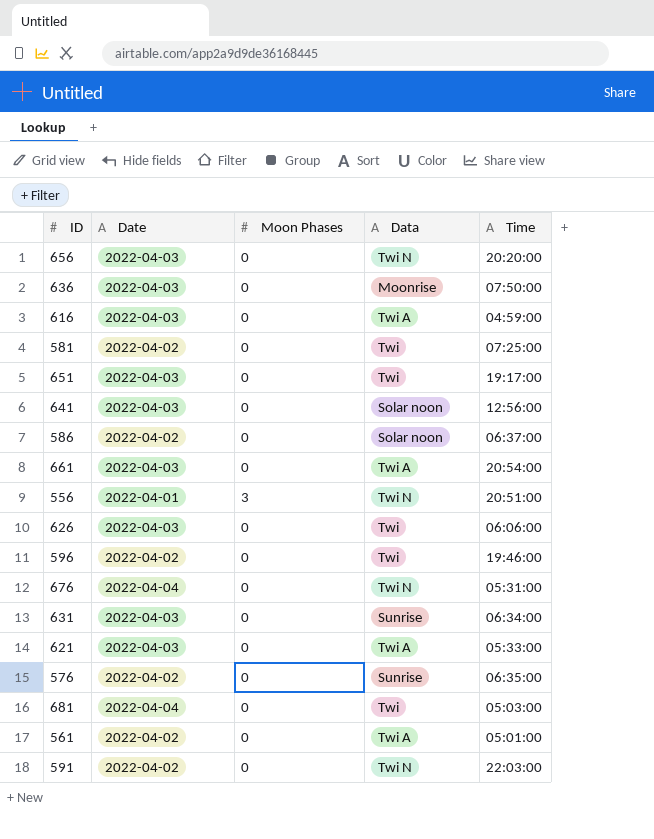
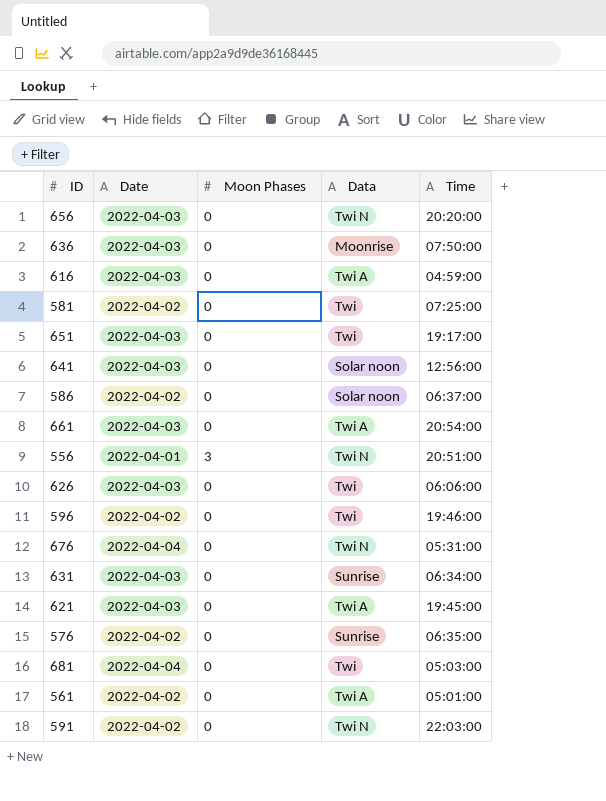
621 | Time: 05:33:00 -> 19:45:00

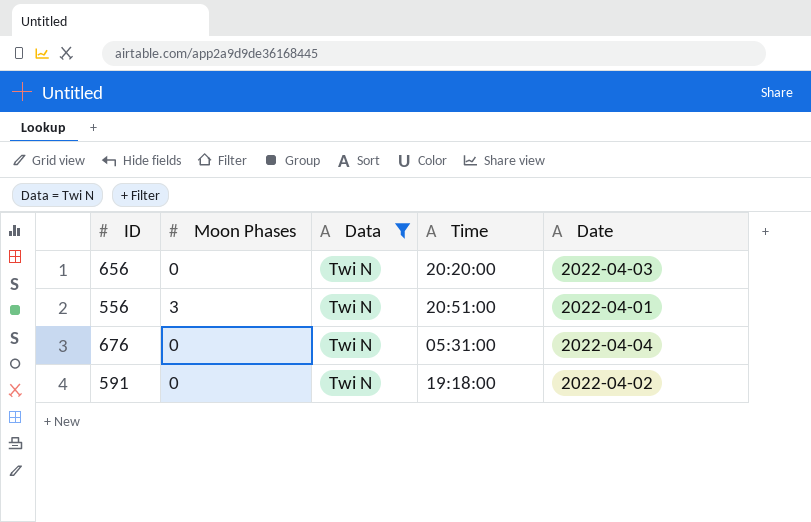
filter: none -> Data = Twi N
column Date | position: 2 -> 5
591 | Time: 22:03:00 -> 19:18:00

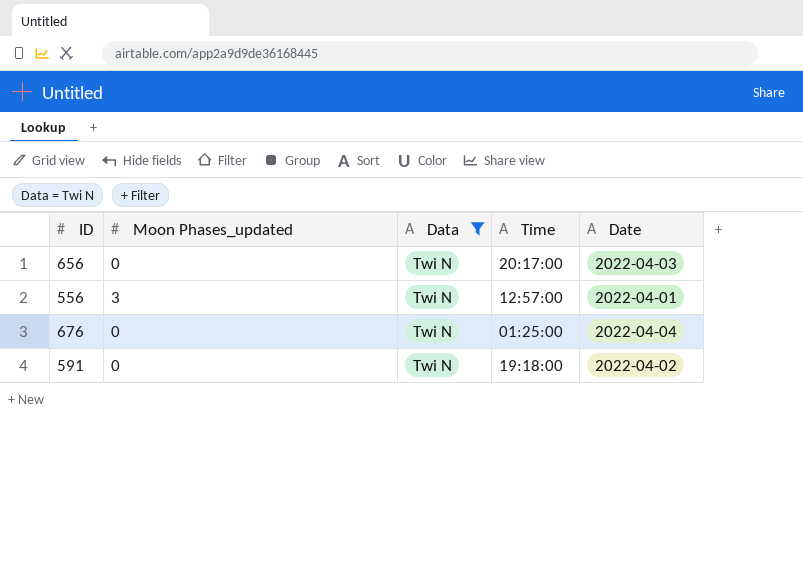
column name: Moon Phases -> Moon Phases_updated
656 | Time: 20:20:00 -> 20:17:00
556 | Time: 20:51:00 -> 12:57:00
676 | Time: 05:31:00 -> 01:25:00

